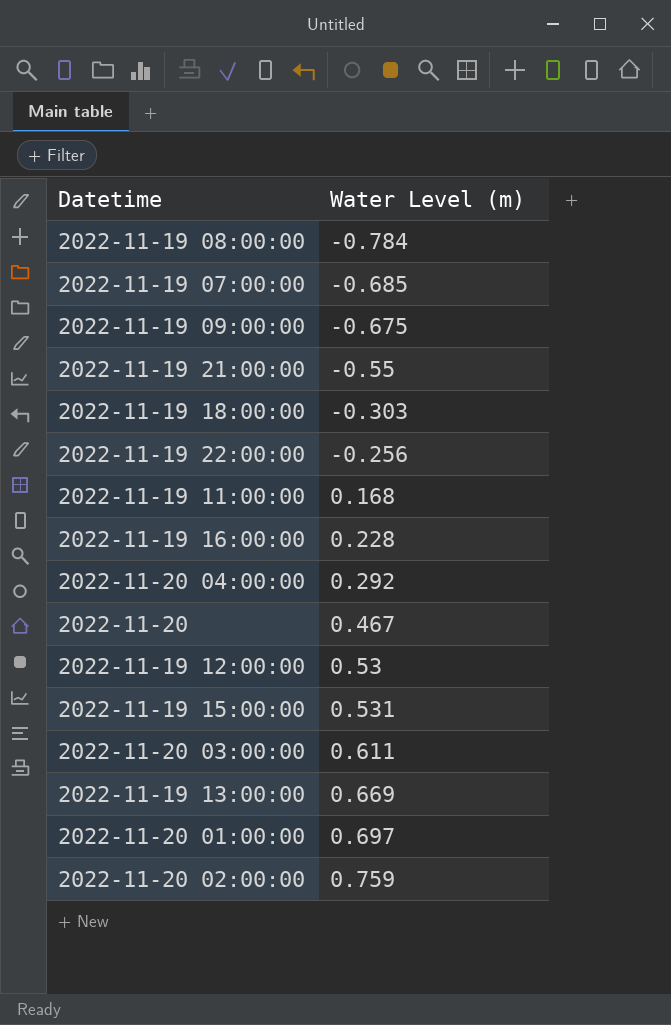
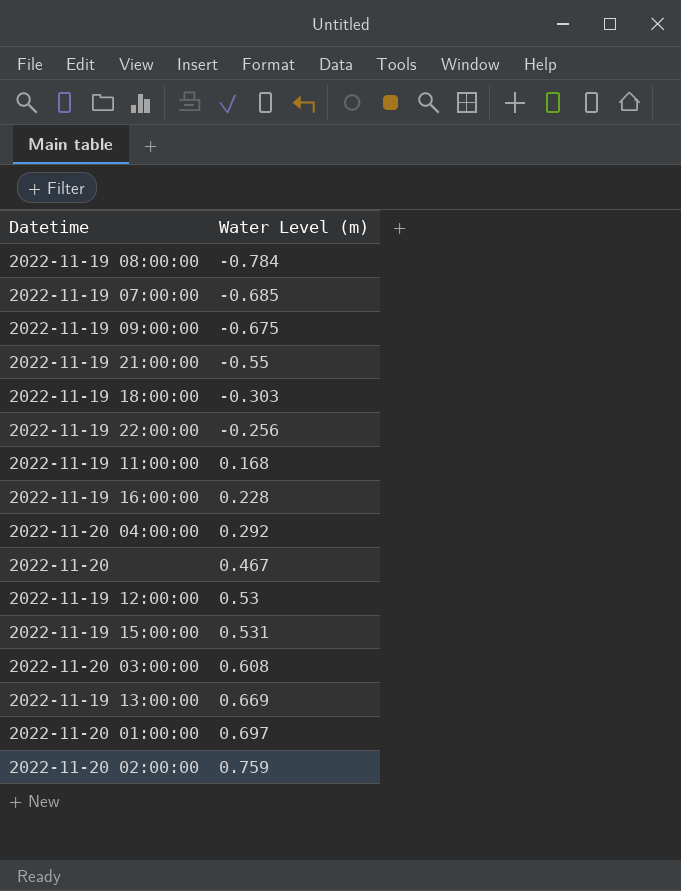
2022-11-20 03:00:00 | Water Level (m): 0.611 -> 0.608

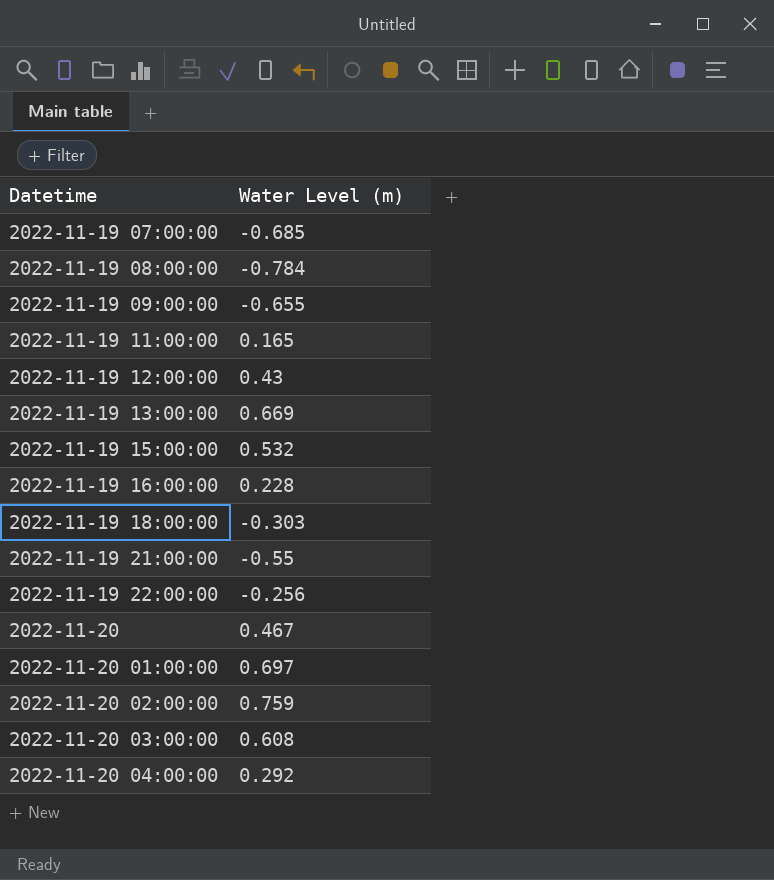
row order: Water Level (m) ascending -> Datetime ascending
2022-11-19 09:00:00 | Water Level (m): -0.675 -> -0.655
2022-11-19 11:00:00 | Water Level (m): 0.168 -> 0.165
2022-11-19 12:00:00 | Water Level (m): 0.53 -> 0.43
2022-11-19 15:00:00 | Water Level (m): 0.531 -> 0.532

